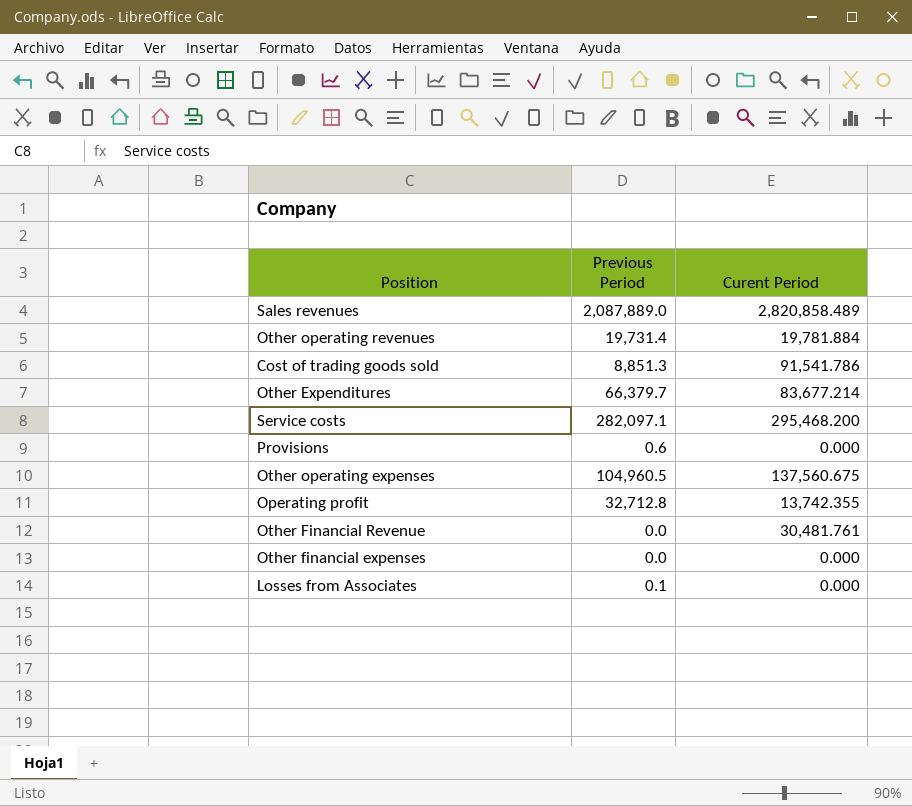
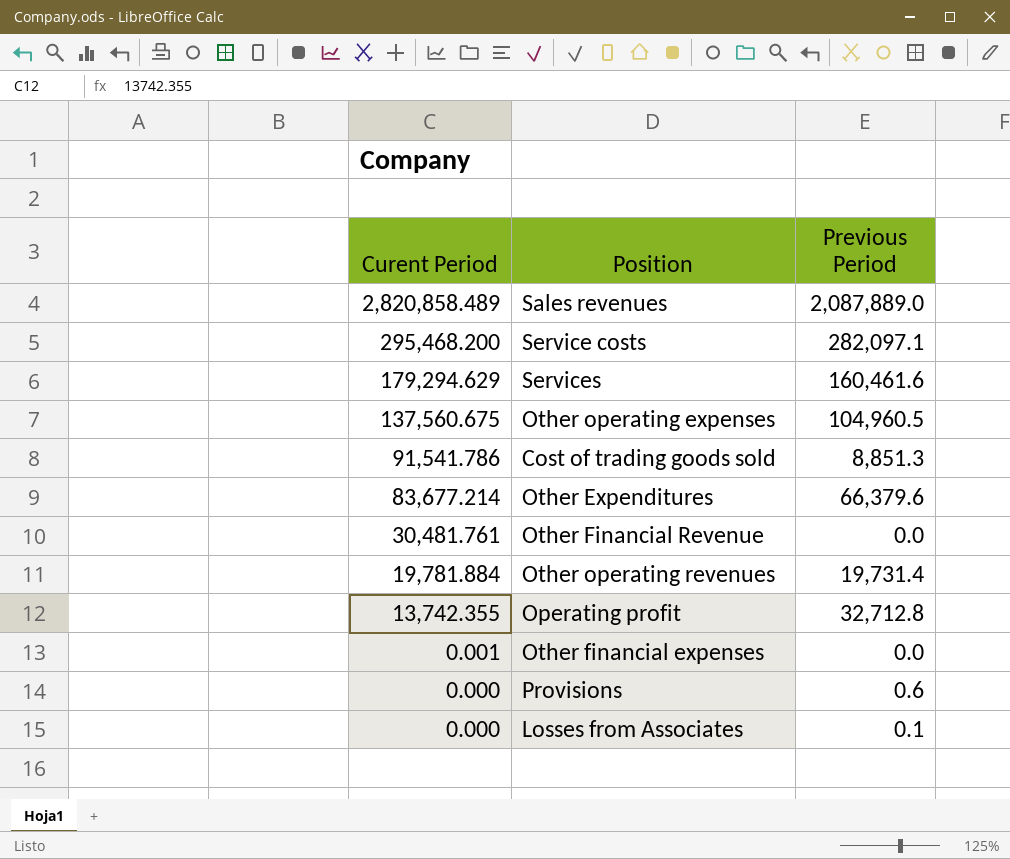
row order: none -> Curent Period descending
column Curent Period | position: 3 -> 1
row Services: none -> 179,294.629 | 160,461.6
Other Expenditures | Previous Period: 66,379.7 -> 66,379.6
Other financial expenses | Curent Period: 0.000 -> 0.001

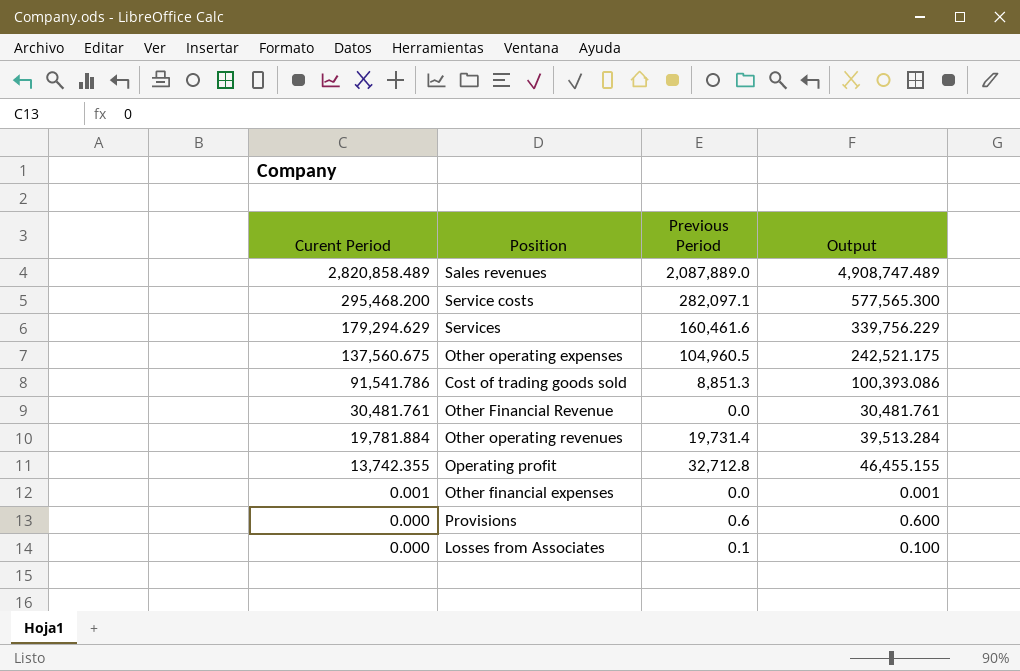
column Output | formula: none -> [Curent Period] + [Previous Period]
row Other Expenditures: 83,677.214 | 66,379.6 -> none

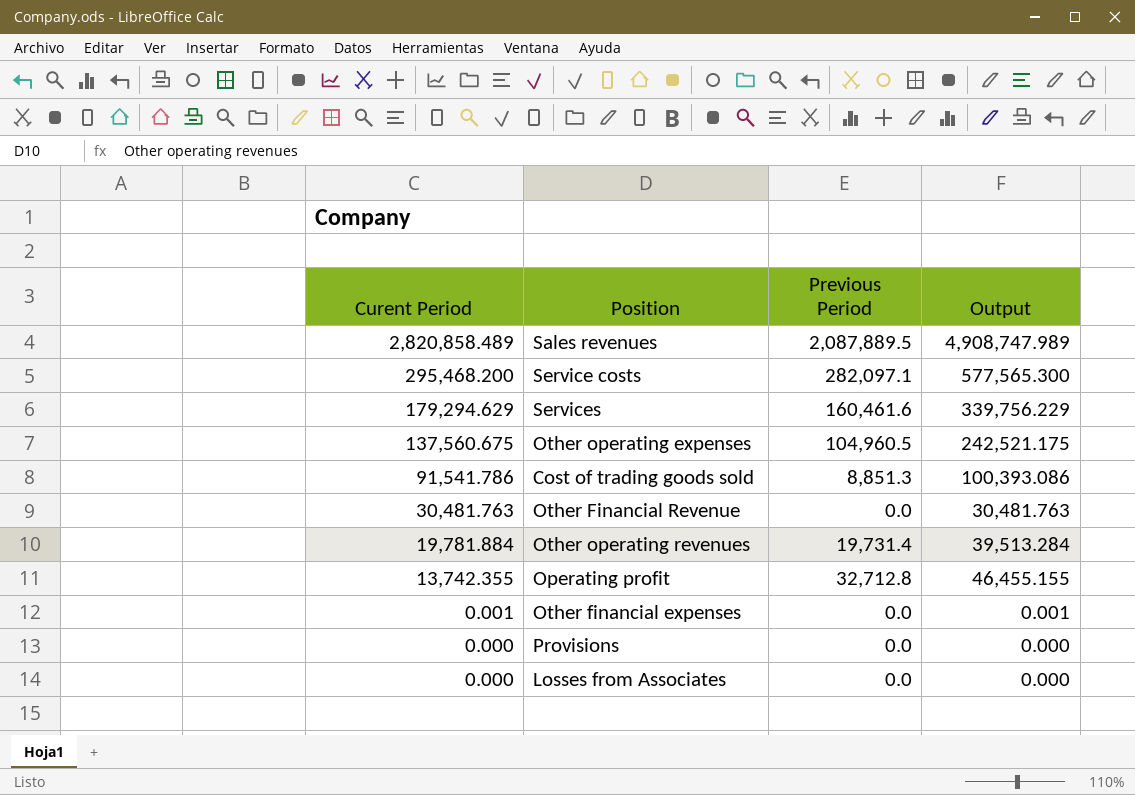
Sales revenues | Previous Period: 2,087,889.0 -> 2,087,889.5
Sales revenues | Output: 4,908,747.489 -> 4,908,747.989
Other Financial Revenue | Curent Period: 30,481.761 -> 30,481.763
Other Financial Revenue | Output: 30,481.761 -> 30,481.763
Provisions | Previous Period: 0.6 -> 0.0
Provisions | Output: 0.600 -> 0.000
Losses from Associates | Previous Period: 0.1 -> 0.0
Losses from Associates | Output: 0.100 -> 0.000

